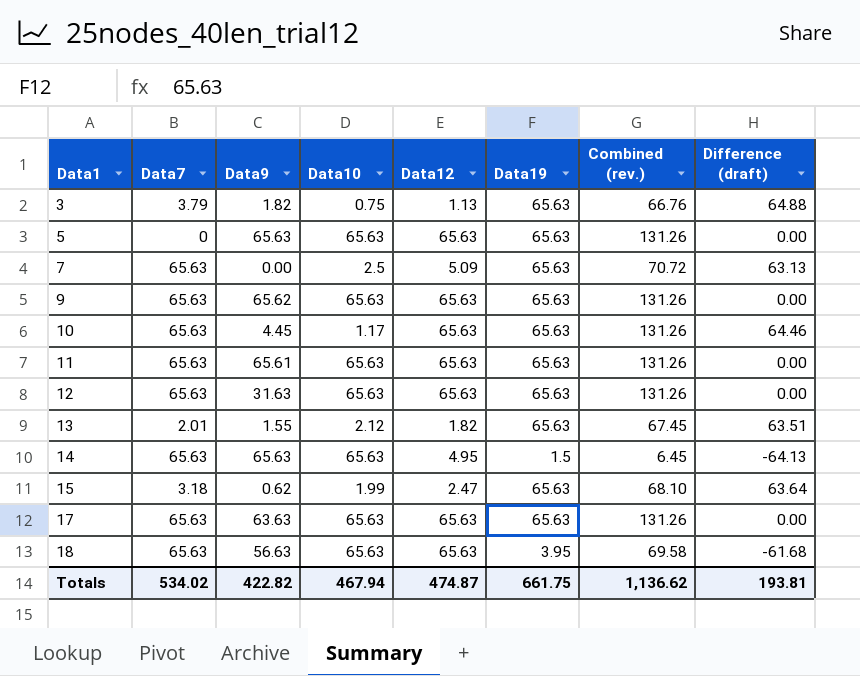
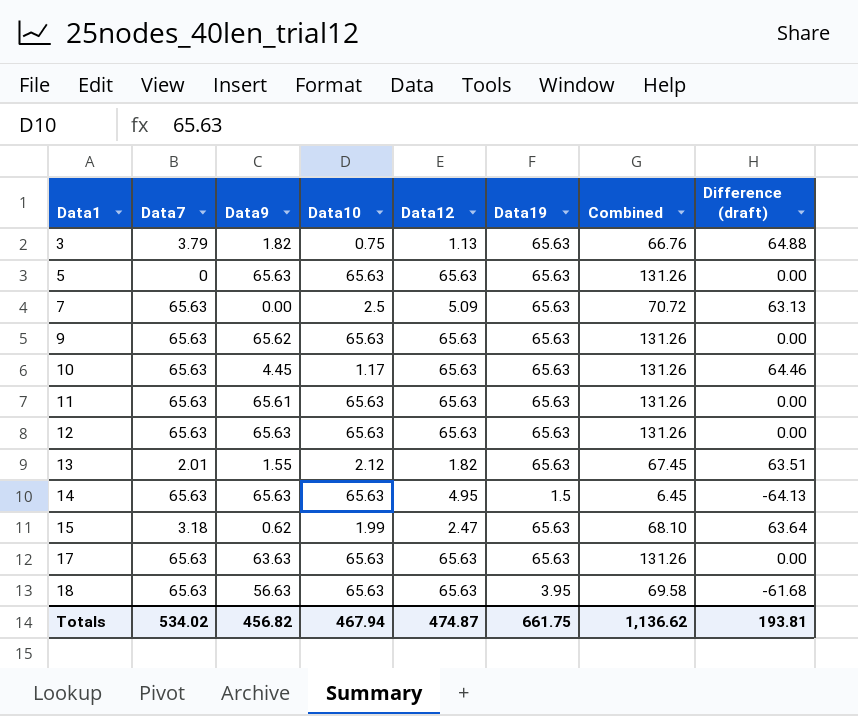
column name: Combined (rev.) -> Combined
12 | Data9: 31.63 -> 65.63
Totals | Data9: 422.82 -> 456.82

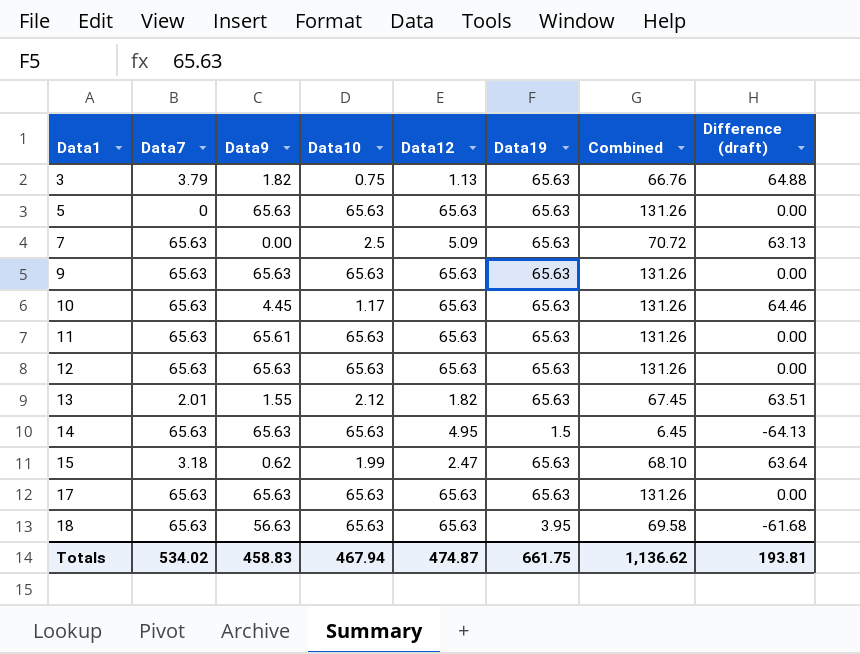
9 | Data9: 65.62 -> 65.63
17 | Data9: 63.63 -> 65.63
Totals | Data9: 456.82 -> 458.83

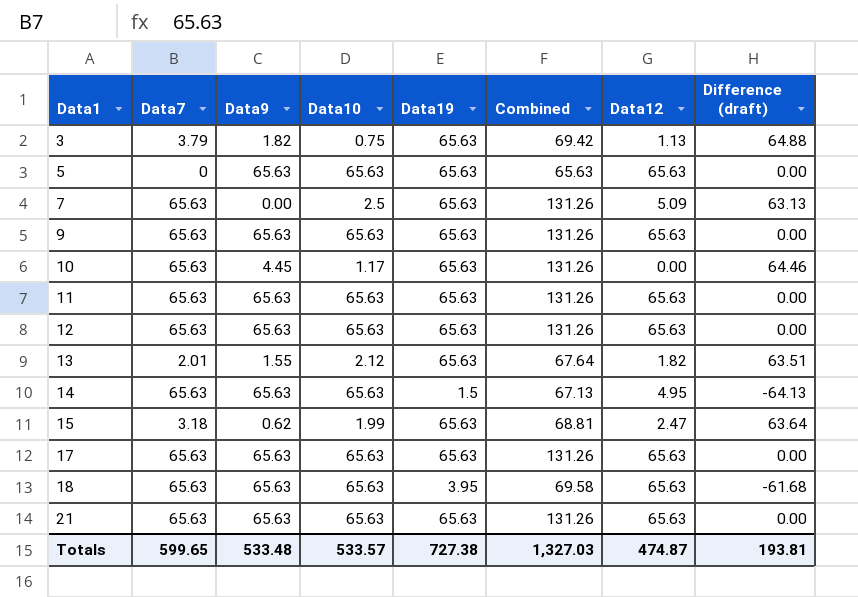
column Combined | formula: [Data12] + [Data19] -> [Data7] + [Data19]
column Data12 | position: 5 -> 7
10 | Data12: 65.63 -> 0.00
11 | Data9: 65.61 -> 65.63
18 | Data9: 56.63 -> 65.63
row 21: none -> 65.63 | 65.63 | 65.63 | 65.63 | 131.26 | 65.63 | 0.00
Totals | Data7: 534.02 -> 599.65
Totals | Data9: 458.83 -> 533.48
Totals | Data10: 467.94 -> 533.57
Totals | Data19: 661.75 -> 727.38
Totals | Combined: 1,136.62 -> 1,327.03

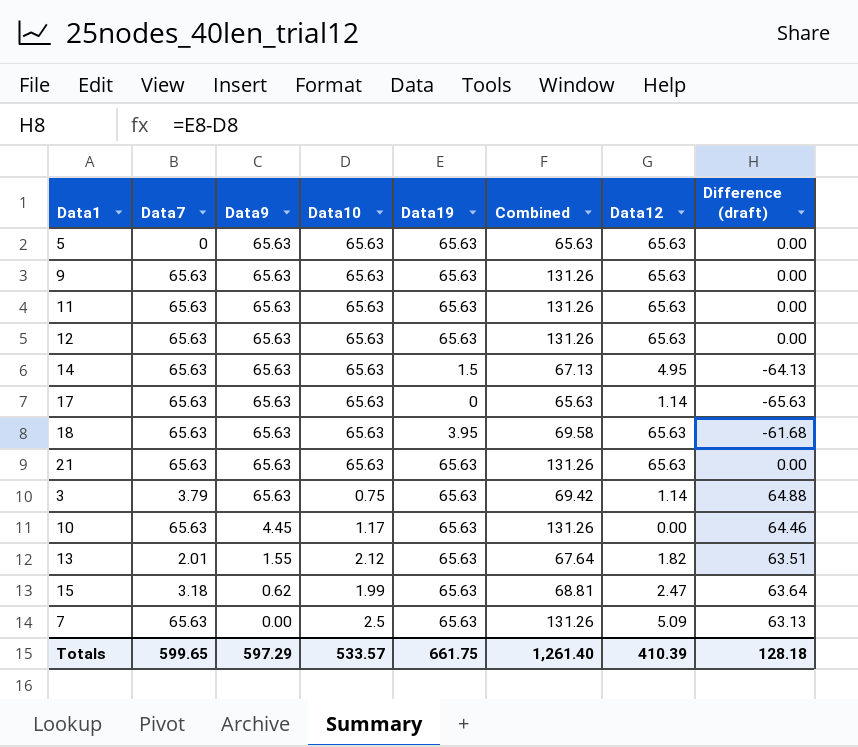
row order: Data1 ascending -> Data9 descending
17 | Data19: 65.63 -> 0
17 | Combined: 131.26 -> 65.63
17 | Data12: 65.63 -> 1.14
17 | Difference (draft): 0.00 -> -65.63
3 | Data9: 1.82 -> 65.63
3 | Data12: 1.13 -> 1.14
Totals | Data9: 533.48 -> 597.29
Totals | Data19: 727.38 -> 661.75
Totals | Combined: 1,327.03 -> 1,261.40
Totals | Data12: 474.87 -> 410.39
Totals | Difference (draft): 193.81 -> 128.18

